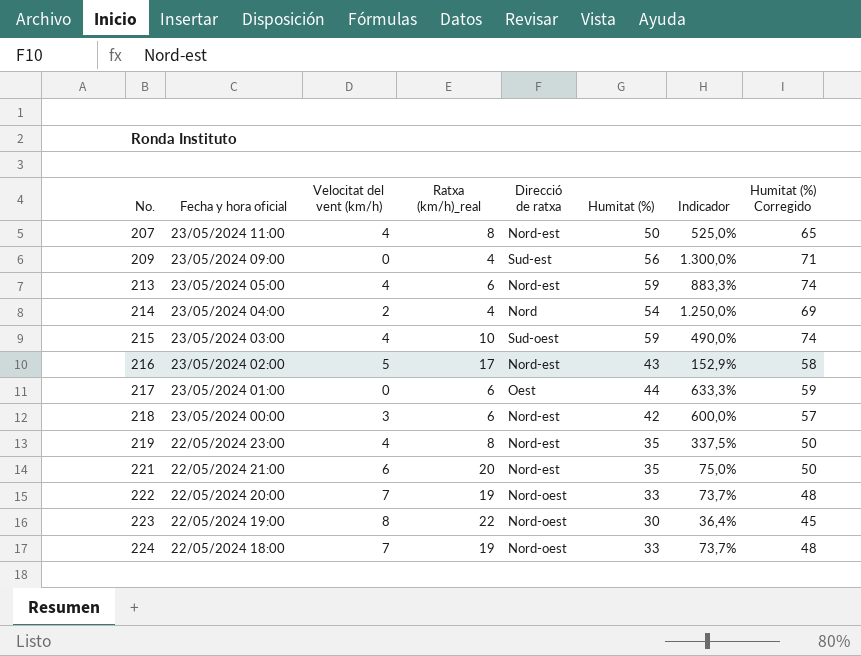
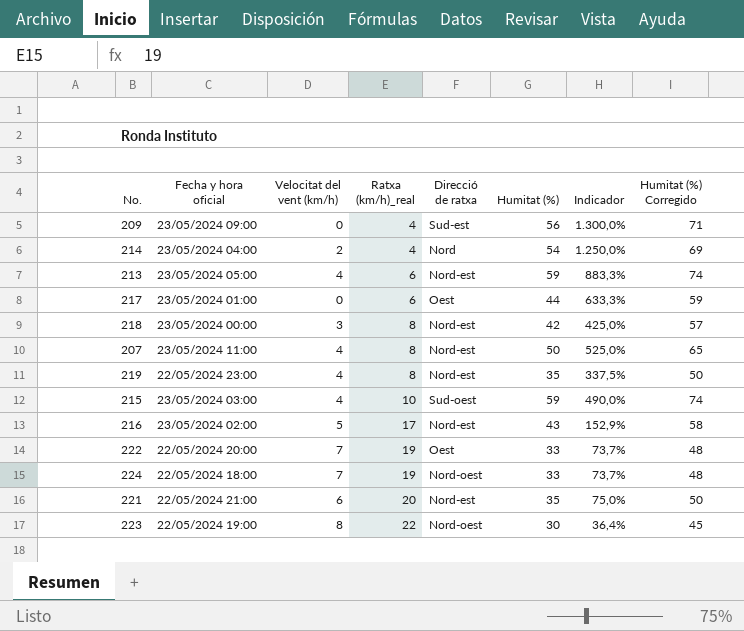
row order: No. ascending -> Ratxa (km/h)_real ascending
218 | Ratxa (km/h)_real: 6 -> 8
218 | Indicador: 600,0% -> 425,0%
222 | Direcció de ratxa: Nord-oest -> Oest

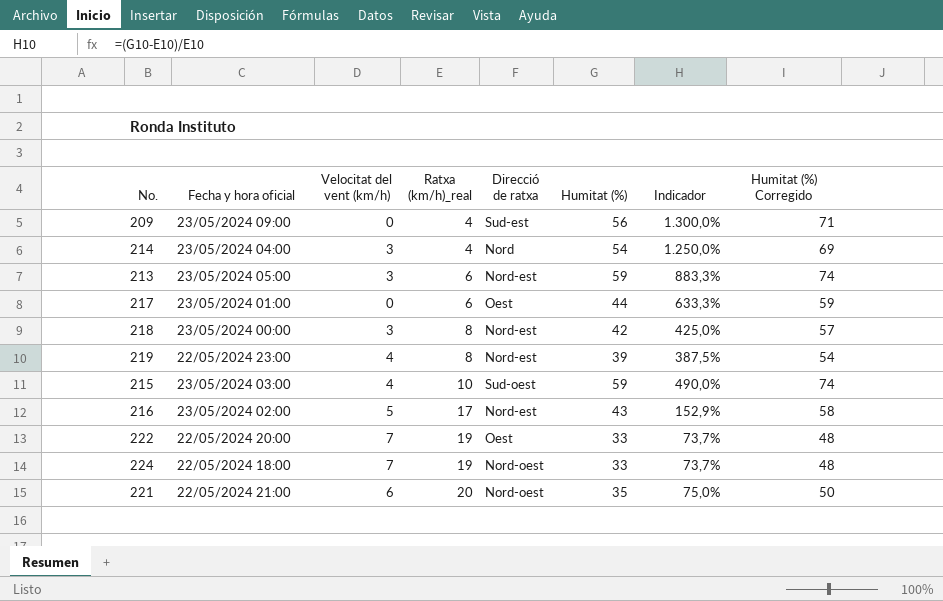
row 207: 23/05/2024 11:00 | 4 | 8 | Nord-est | 50 | 525,0% | 65 -> none
row 223: 22/05/2024 19:00 | 8 | 22 | Nord-oest | 30 | 36,4% | 45 -> none
214 | Velocitat del vent (km/h): 2 -> 3
213 | Velocitat del vent (km/h): 4 -> 3
219 | Humitat (%): 35 -> 39
219 | Indicador: 337,5% -> 387,5%
219 | Humitat (%) Corregido: 50 -> 54
221 | Direcció de ratxa: Nord-est -> Nord-oest

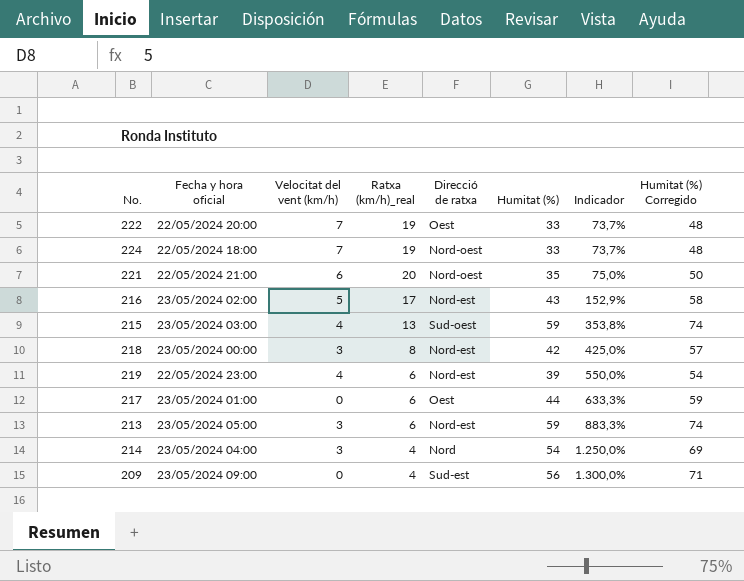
row order: Ratxa (km/h)_real ascending -> Indicador ascending
215 | Ratxa (km/h)_real: 10 -> 13
215 | Indicador: 490,0% -> 353,8%
219 | Ratxa (km/h)_real: 8 -> 6
219 | Indicador: 387,5% -> 550,0%

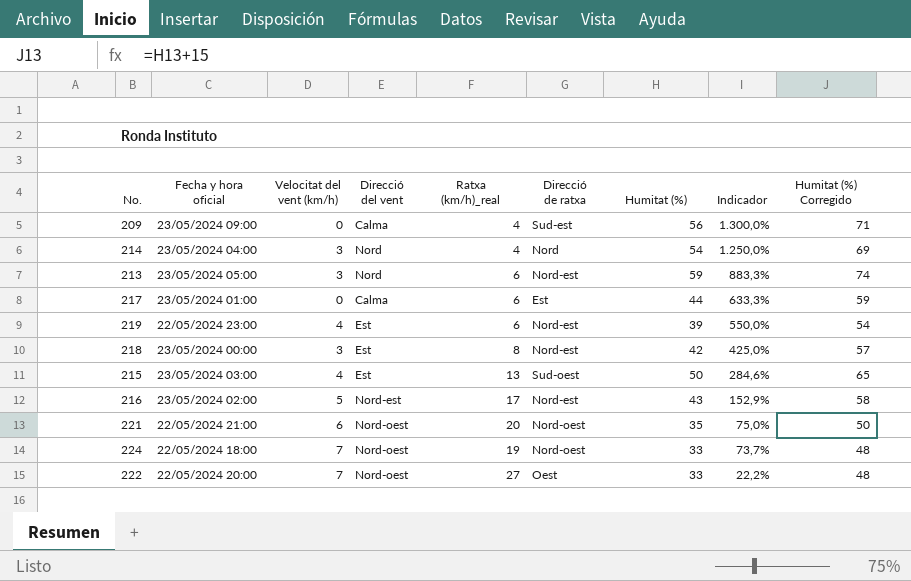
row order: Indicador ascending -> Indicador descending
column Direcció del vent | position: none -> 4
217 | Direcció de ratxa: Oest -> Est
215 | Humitat (%): 59 -> 50
215 | Indicador: 353,8% -> 284,6%
215 | Humitat (%) Corregido: 74 -> 65
222 | Ratxa (km/h)_real: 19 -> 27
222 | Indicador: 73,7% -> 22,2%

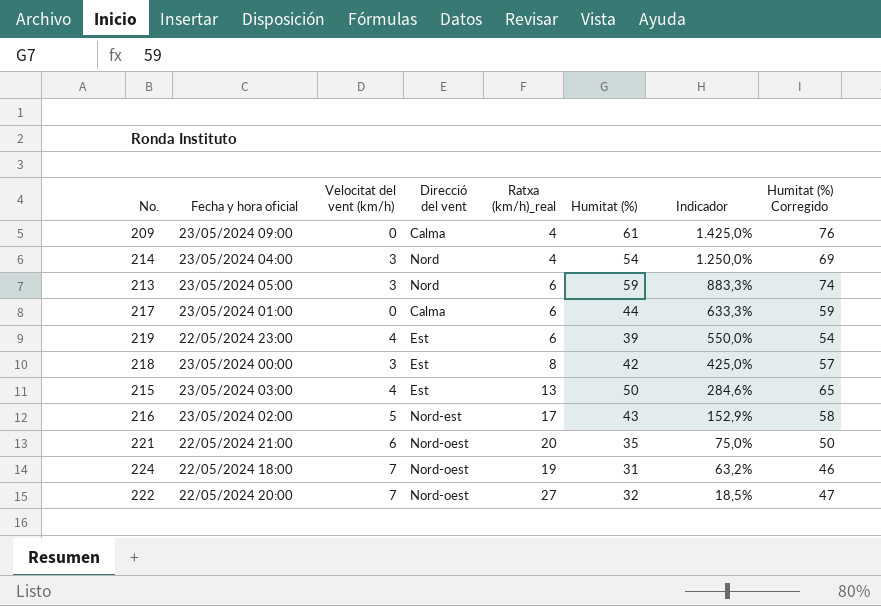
column Direcció de ratxa | position: 6 -> none
209 | Humitat (%): 56 -> 61
209 | Indicador: 1.300,0% -> 1.425,0%
209 | Humitat (%) Corregido: 71 -> 76
224 | Humitat (%): 33 -> 31
224 | Indicador: 73,7% -> 63,2%
224 | Humitat (%) Corregido: 48 -> 46
222 | Humitat (%): 33 -> 32
222 | Indicador: 22,2% -> 18,5%
222 | Humitat (%) Corregido: 48 -> 47

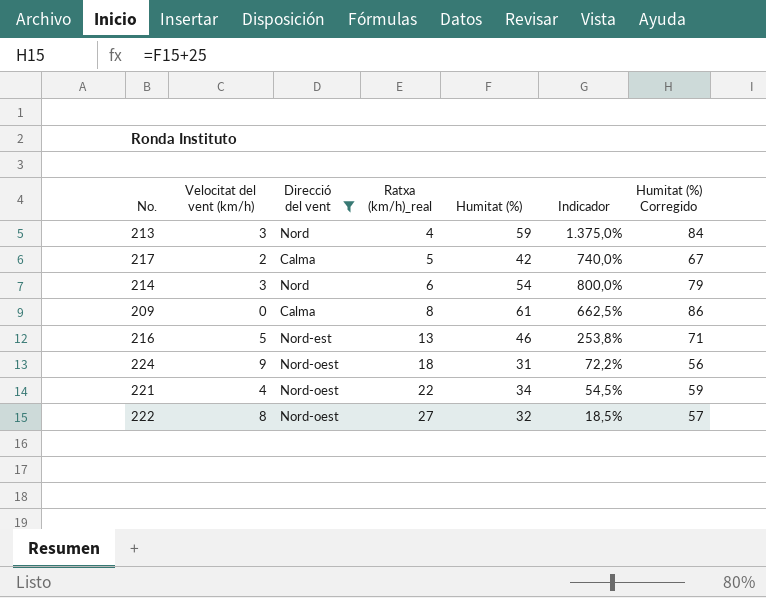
filter: none -> Direcció del vent != Est
row order: Indicador descending -> Ratxa (km/h)_real ascending
column Fecha y hora oficial | position: 2 -> none
column Humitat (%) Corregido | formula: [Humitat (%)] + 15 -> [Humitat (%)] + 25
213 | Ratxa (km/h)_real: 6 -> 4
213 | Indicador: 883,3% -> 1.375,0%
217 | Velocitat del vent (km/h): 0 -> 2
217 | Ratxa (km/h)_real: 6 -> 5
217 | Humitat (%): 44 -> 42
217 | Indicador: 633,3% -> 740,0%
214 | Ratxa (km/h)_real: 4 -> 6
214 | Indicador: 1.250,0% -> 800,0%
209 | Ratxa (km/h)_real: 4 -> 8
209 | Indicador: 1.425,0% -> 662,5%
216 | Ratxa (km/h)_real: 17 -> 13
216 | Humitat (%): 43 -> 46
216 | Indicador: 152,9% -> 253,8%
224 | Velocitat del vent (km/h): 7 -> 9
224 | Ratxa (km/h)_real: 19 -> 18
224 | Indicador: 63,2% -> 72,2%
221 | Velocitat del vent (km/h): 6 -> 4
221 | Ratxa (km/h)_real: 20 -> 22
221 | Humitat (%): 35 -> 34
221 | Indicador: 75,0% -> 54,5%
222 | Velocitat del vent (km/h): 7 -> 8

